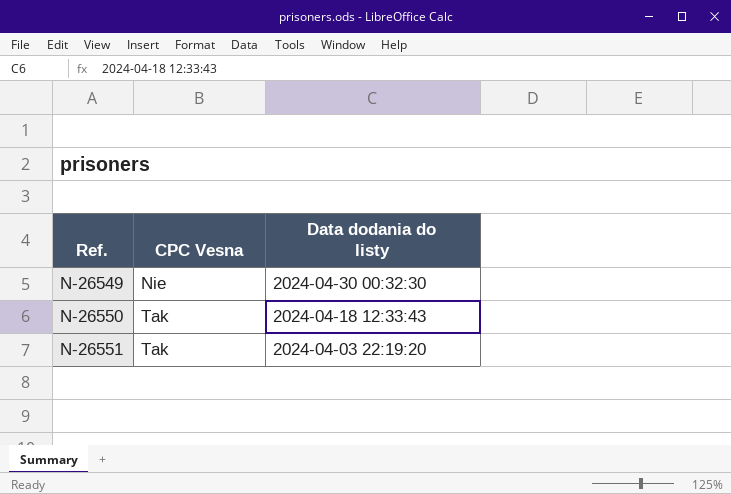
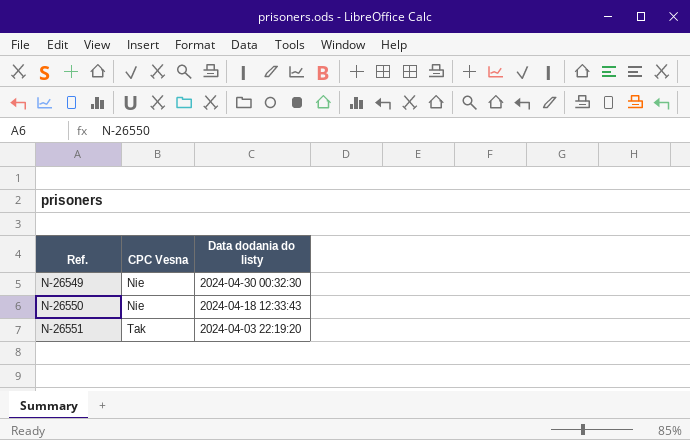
N-26550 | CPC Vesna: Tak -> Nie

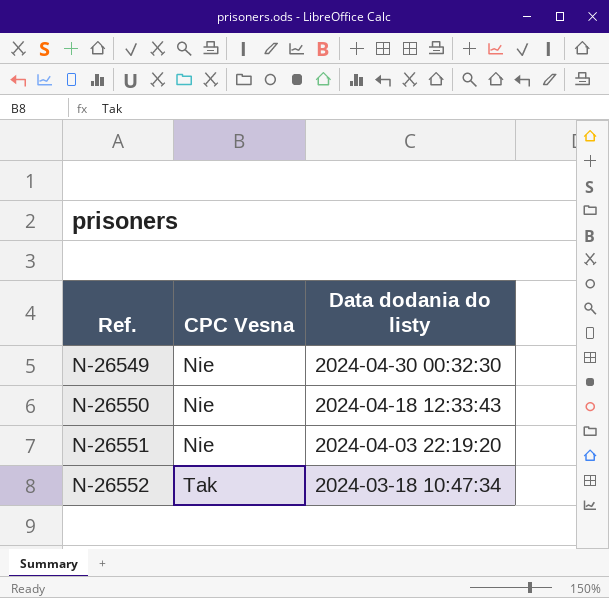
N-26551 | CPC Vesna: Tak -> Nie
row N-26552: none -> Tak | 2024-03-18 10:47:34

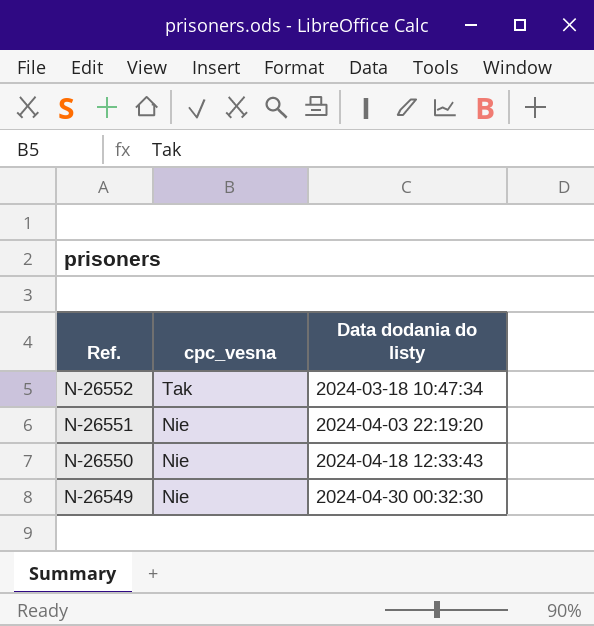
row order: Ref. ascending -> Ref. descending
column name: CPC Vesna -> cpc_vesna

